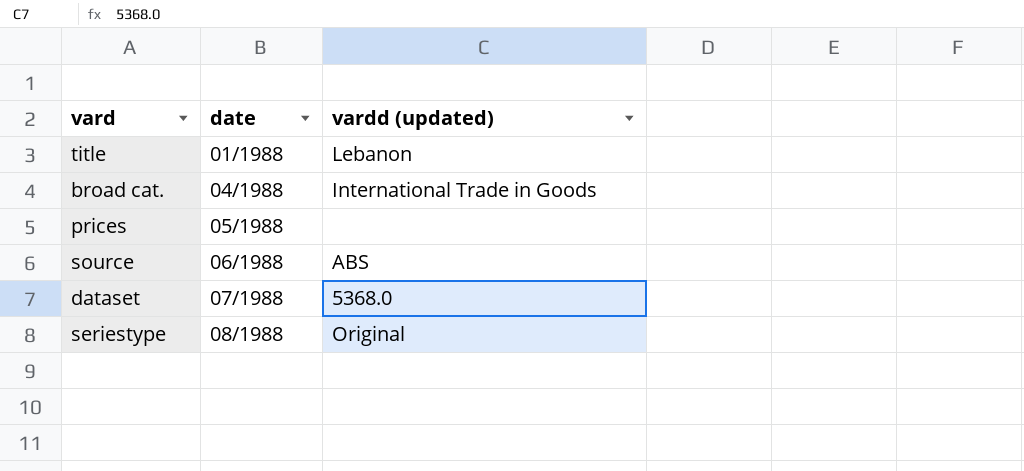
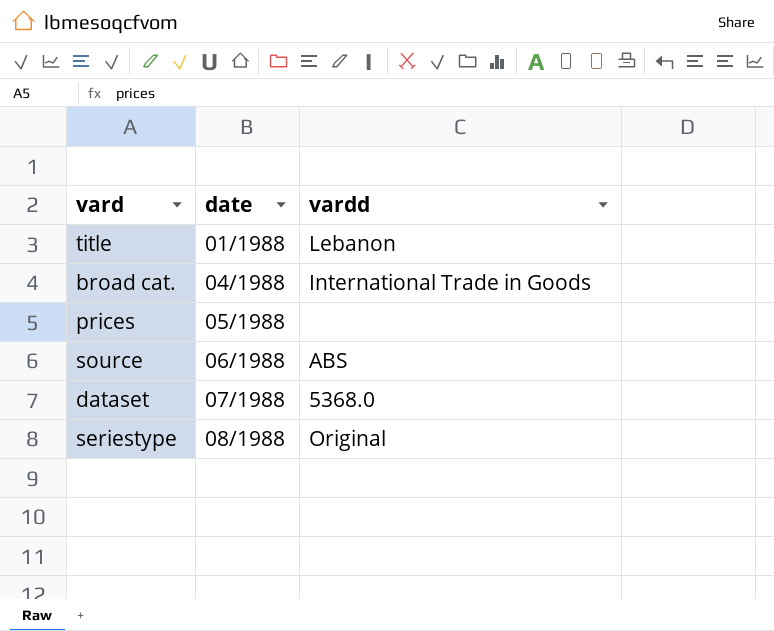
column name: vardd (updated) -> vardd

